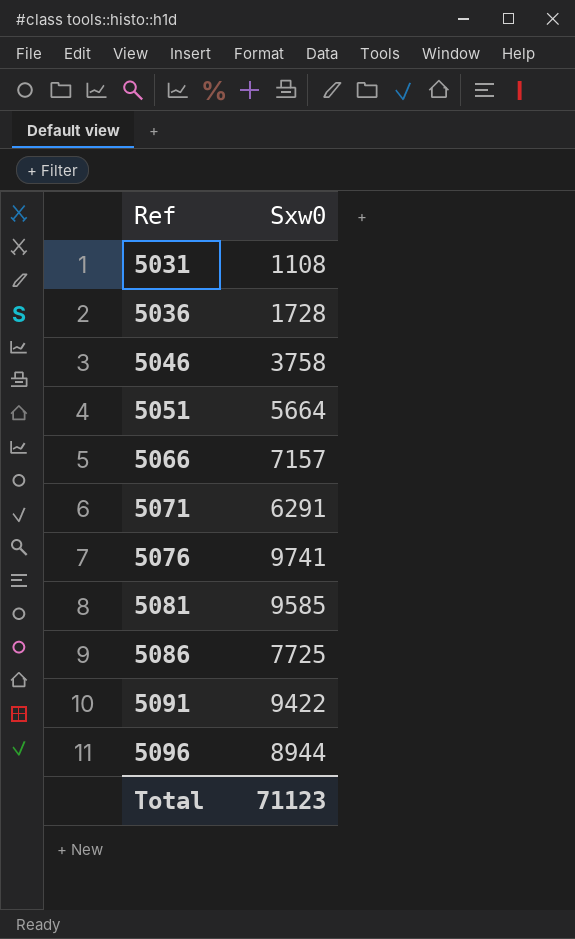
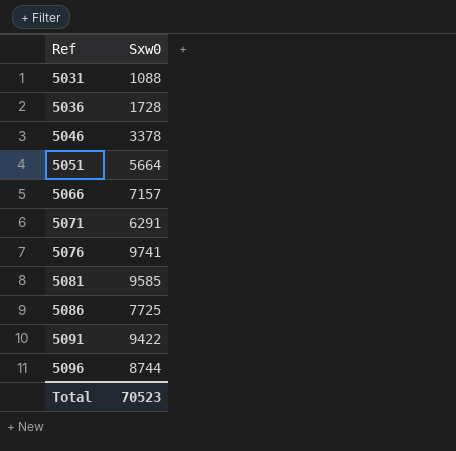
5031 | Sxw0: 1108 -> 1088
5046 | Sxw0: 3758 -> 3378
5096 | Sxw0: 8944 -> 8744
Total | Sxw0: 71123 -> 70523

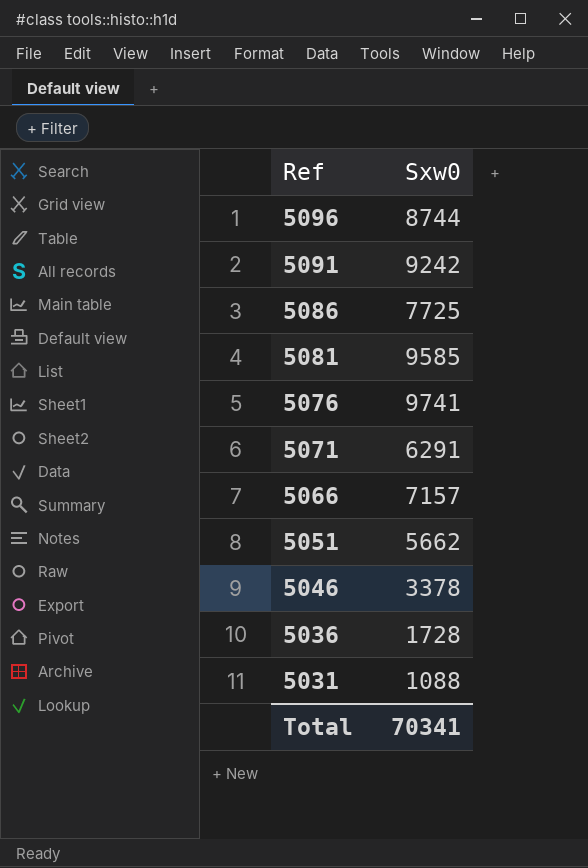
row order: Ref ascending -> Ref descending
5091 | Sxw0: 9422 -> 9242
5051 | Sxw0: 5664 -> 5662
Total | Sxw0: 70523 -> 70341

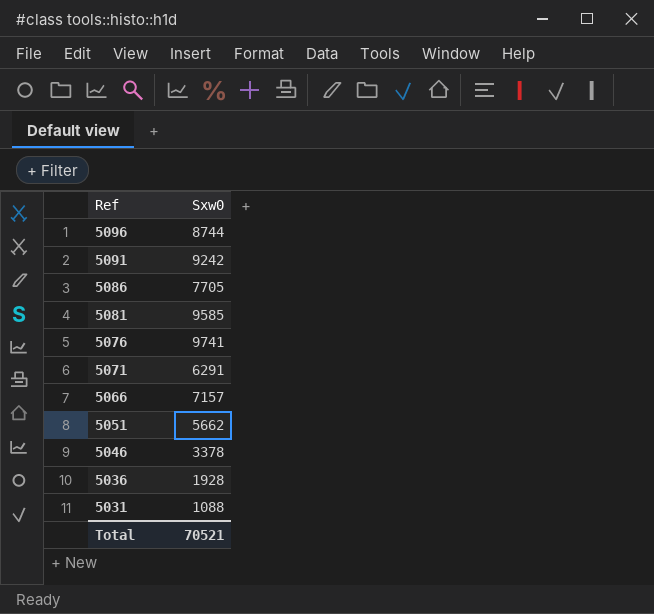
5086 | Sxw0: 7725 -> 7705
5036 | Sxw0: 1728 -> 1928
Total | Sxw0: 70341 -> 70521

